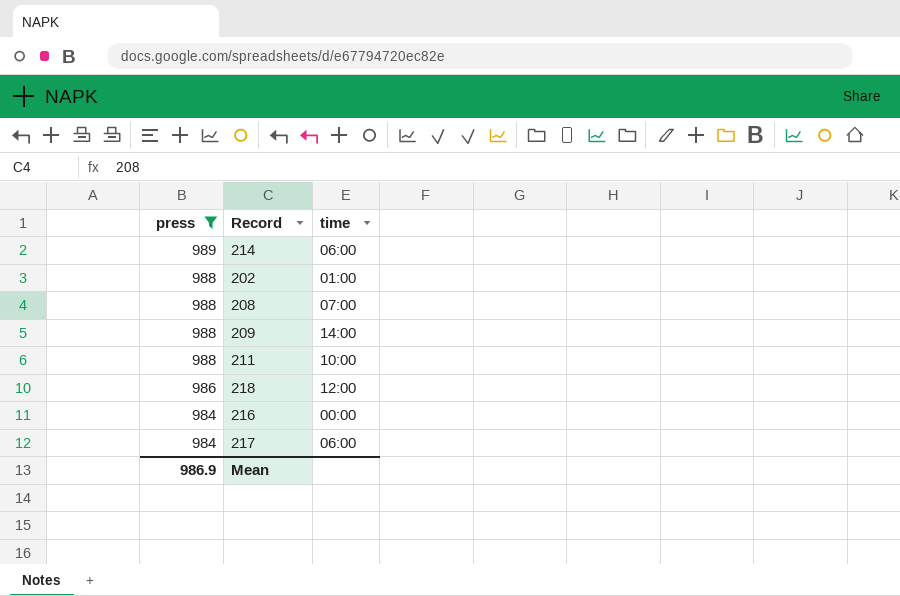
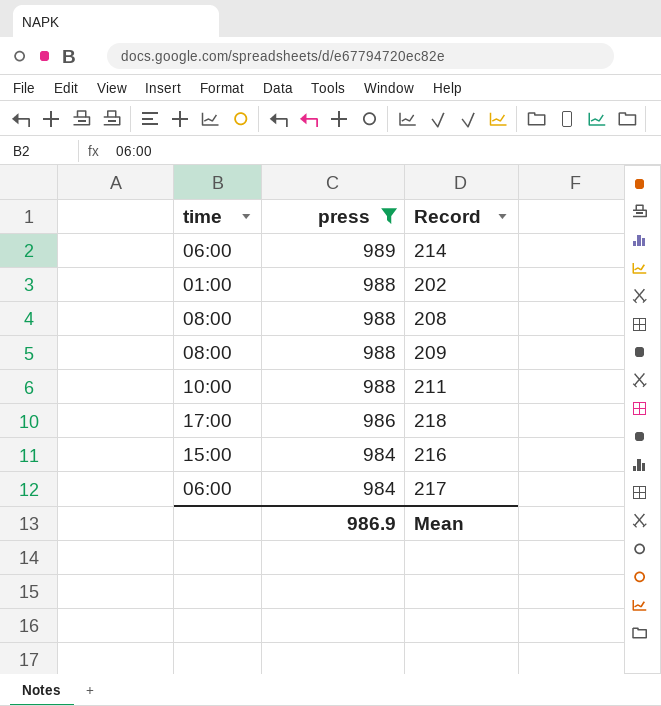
column time | position: 3 -> 1
208 | time: 07:00 -> 08:00
209 | time: 14:00 -> 08:00
218 | time: 12:00 -> 17:00
216 | time: 00:00 -> 15:00

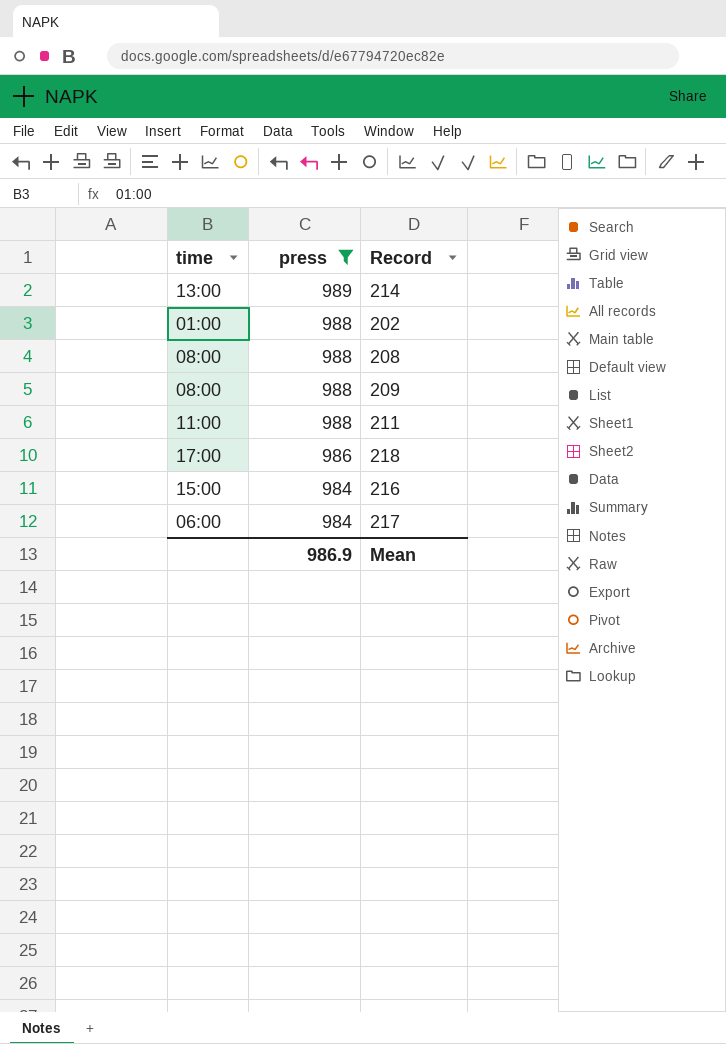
214 | time: 06:00 -> 13:00
211 | time: 10:00 -> 11:00

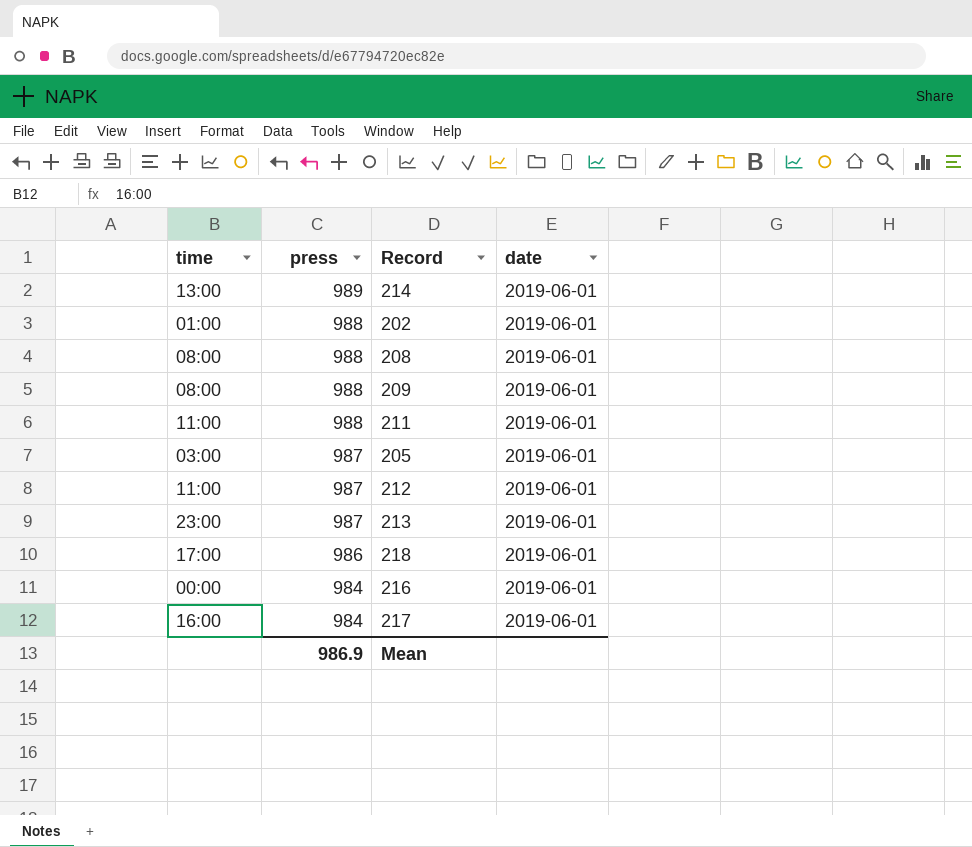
filter: press != 987 -> none
column date | position: none -> 4
216 | time: 15:00 -> 00:00
217 | time: 06:00 -> 16:00

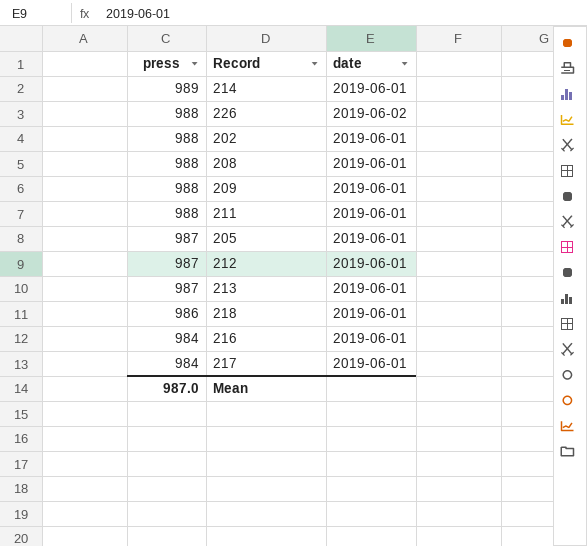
column time | position: 1 -> none
row 226: none -> 988 | 2019-06-02
Mean | press: 986.9 -> 987.0

